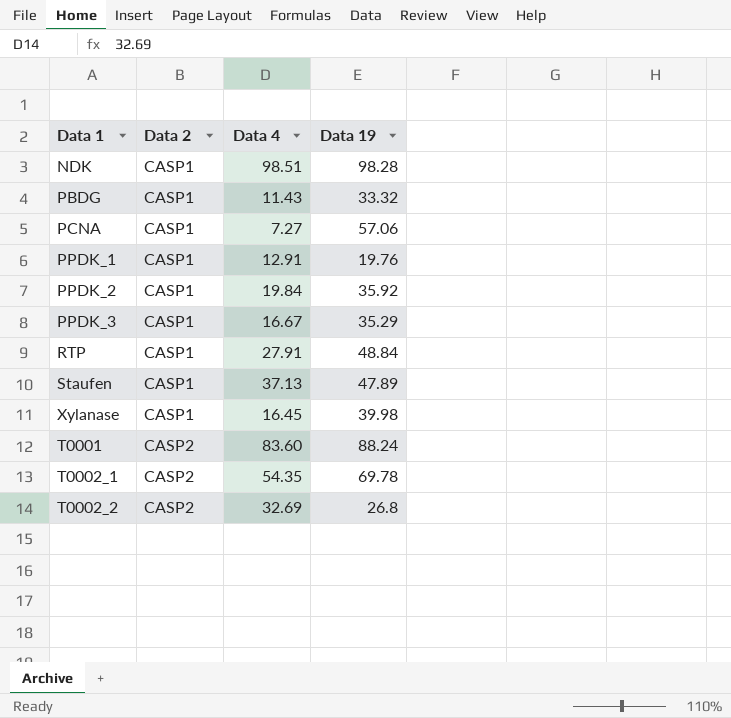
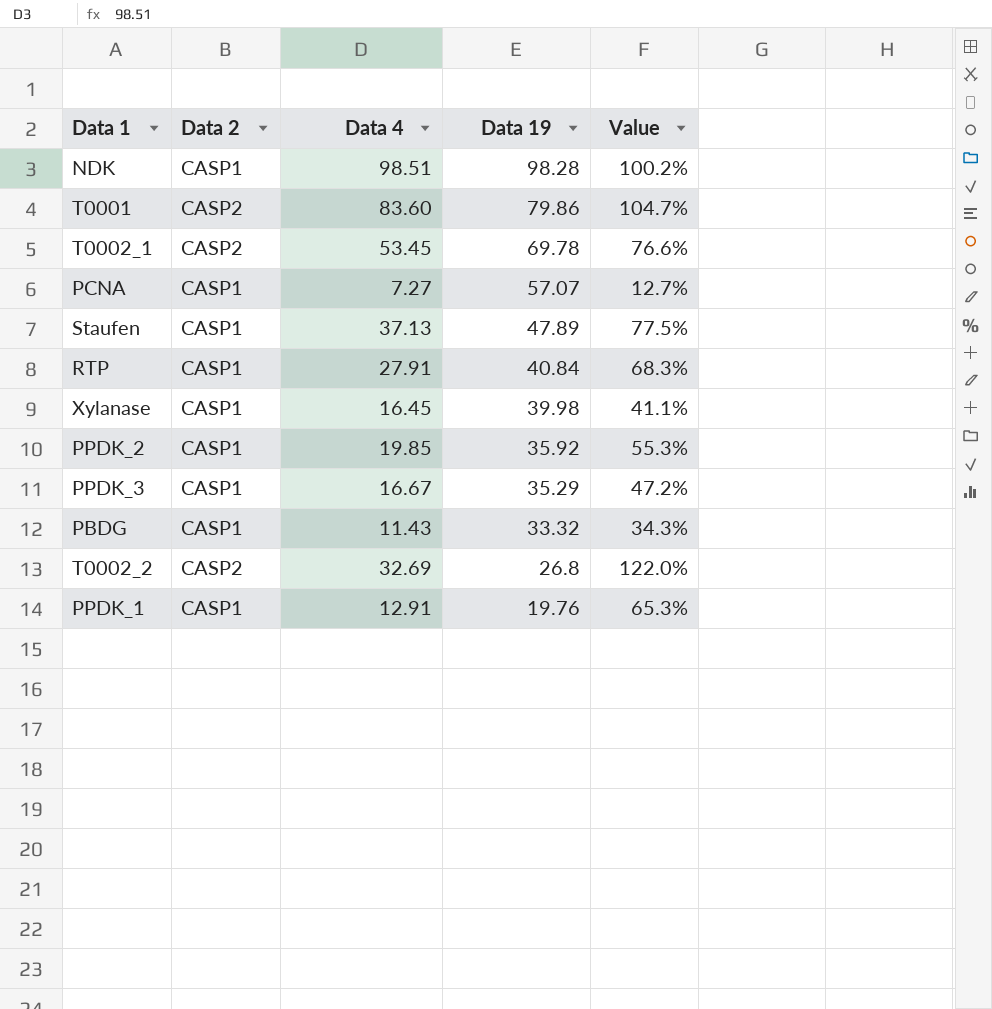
row order: Data 2 ascending -> Data 19 descending
column Value | formula: none -> [Data 4] / [Data 19]
T0001 | Data 19: 88.24 -> 79.86
T0002_1 | Data 4: 54.35 -> 53.45
PCNA | Data 19: 57.06 -> 57.07
RTP | Data 19: 48.84 -> 40.84
PPDK_2 | Data 4: 19.84 -> 19.85

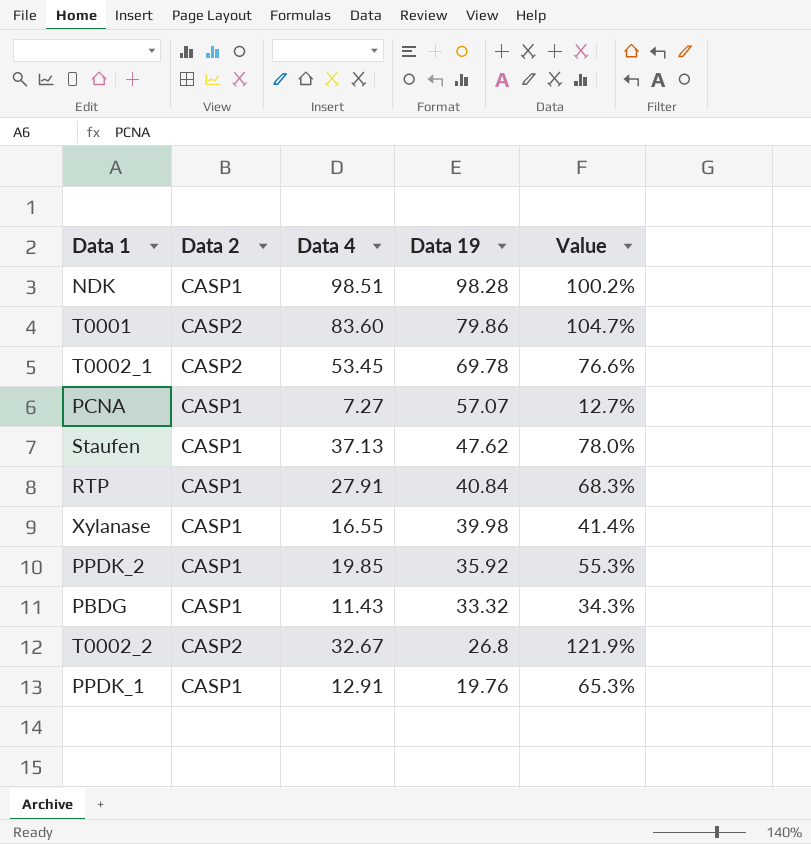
row PPDK_3: CASP1 | 16.67 | 35.29 | 47.2% -> none
Staufen | Data 19: 47.89 -> 47.62
Staufen | Value: 77.5% -> 78.0%
Xylanase | Data 4: 16.45 -> 16.55
Xylanase | Value: 41.1% -> 41.4%
T0002_2 | Data 4: 32.69 -> 32.67
T0002_2 | Value: 122.0% -> 121.9%

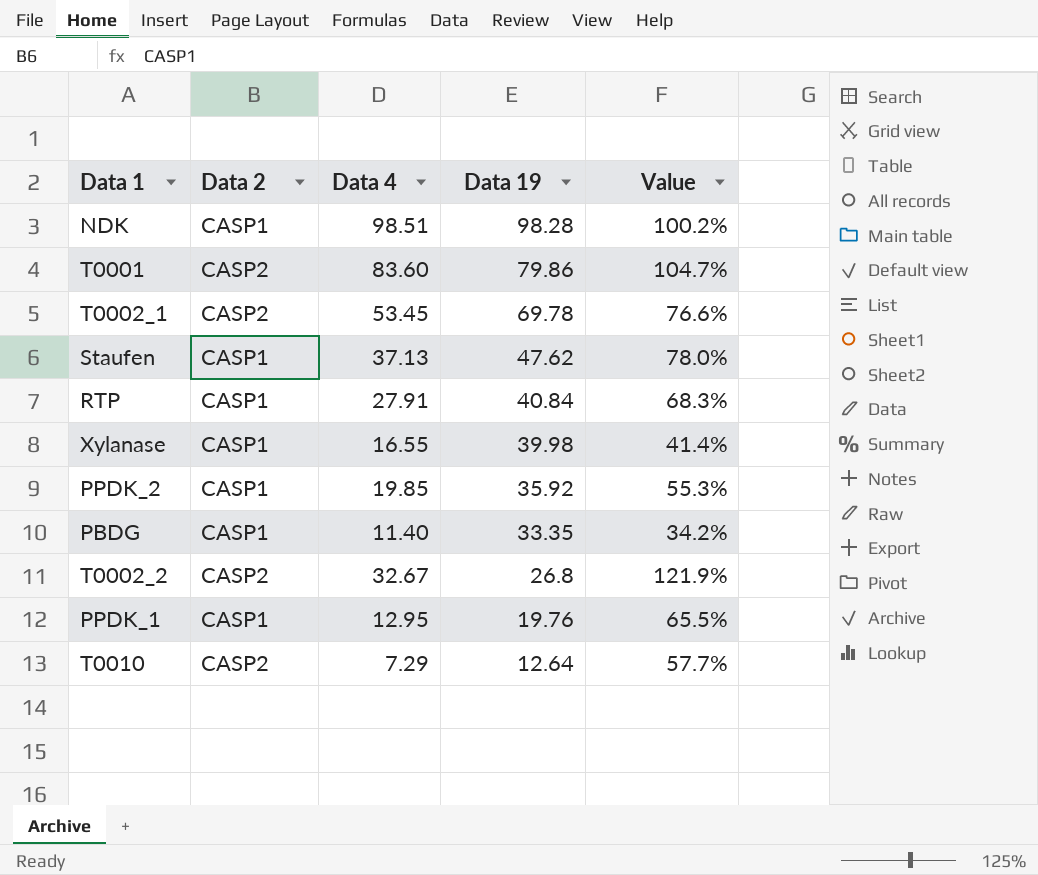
row PCNA: CASP1 | 7.27 | 57.07 | 12.7% -> none
PBDG | Data 4: 11.43 -> 11.40
PBDG | Data 19: 33.32 -> 33.35
PBDG | Value: 34.3% -> 34.2%
PPDK_1 | Data 4: 12.91 -> 12.95
PPDK_1 | Value: 65.3% -> 65.5%
row T0010: none -> CASP2 | 7.29 | 12.64 | 57.7%

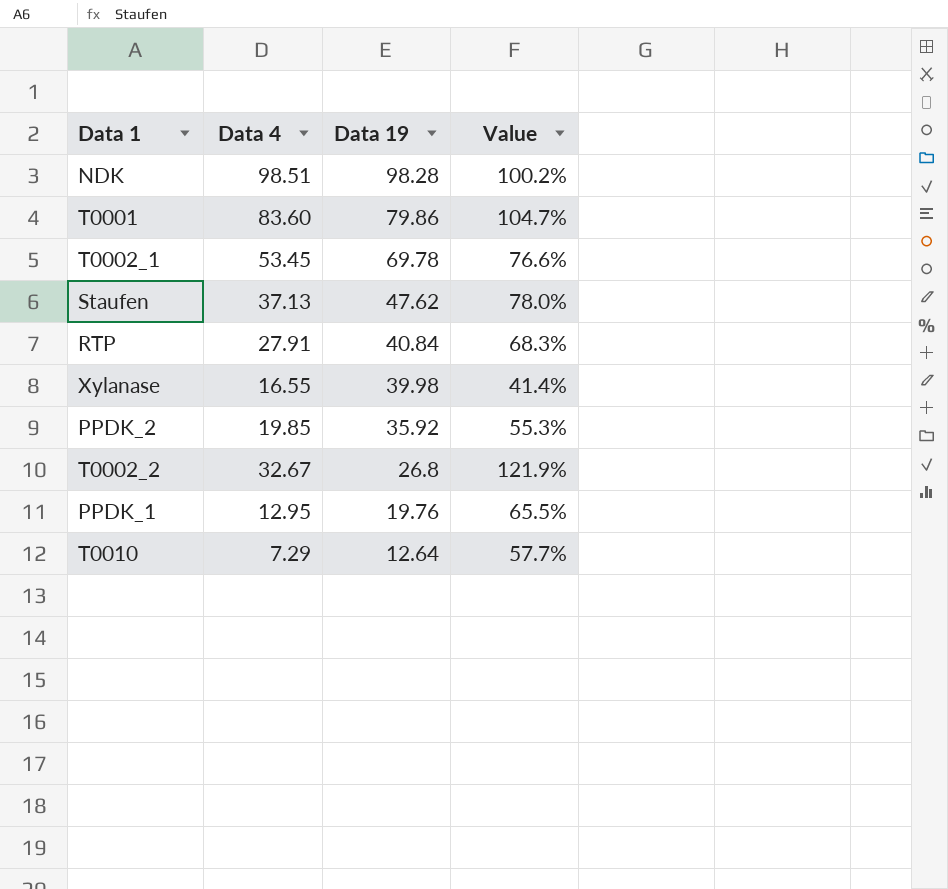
column Data 2 | position: 2 -> none
row PBDG: CASP1 | 11.40 | 33.35 | 34.2% -> none

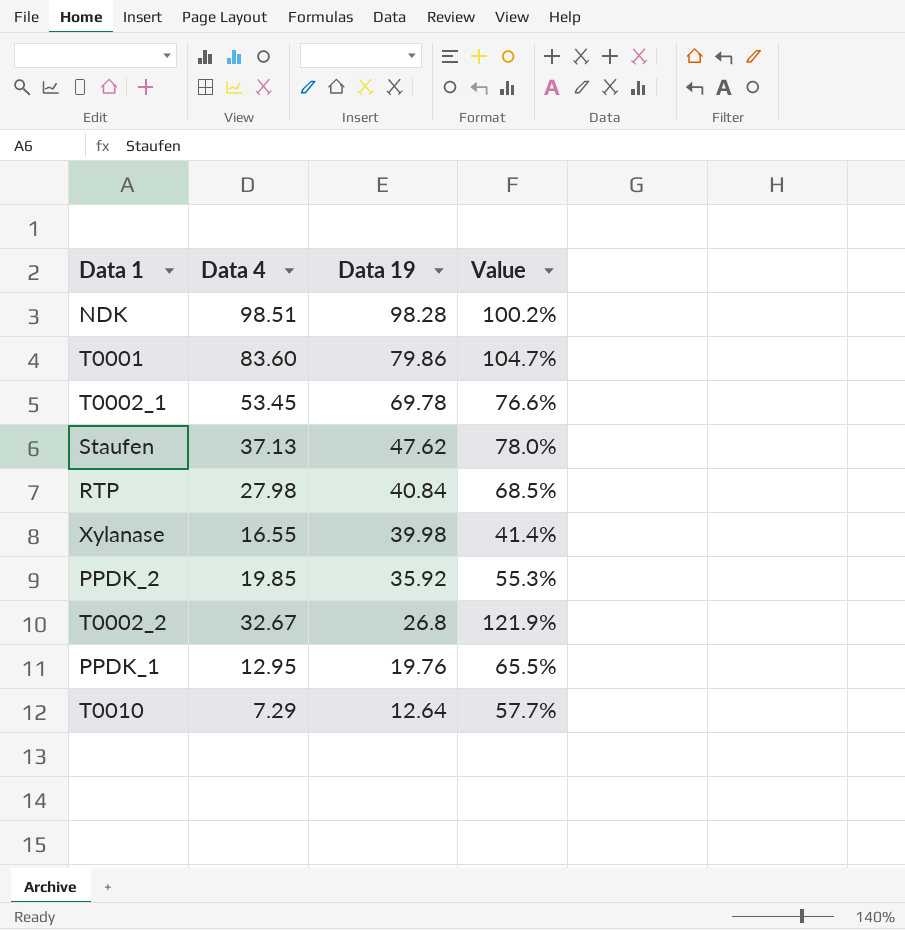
RTP | Data 4: 27.91 -> 27.98
RTP | Value: 68.3% -> 68.5%

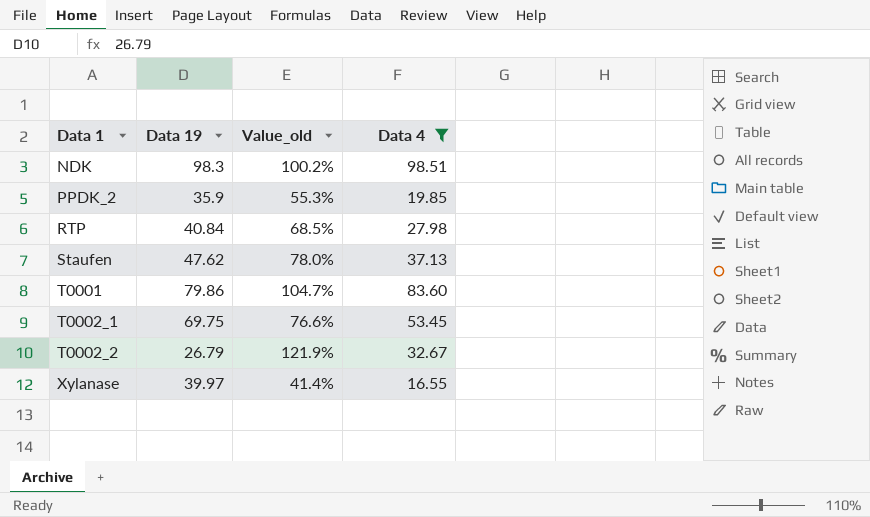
filter: none -> Data 4 >= 16.55
row order: Data 19 descending -> Data 1 ascending
column name: Value -> Value_old
column Data 4 | position: 2 -> 4
NDK | Data 19: 98.28 -> 98.3
PPDK_2 | Data 19: 35.92 -> 35.9
T0002_1 | Data 19: 69.78 -> 69.75
T0002_2 | Data 19: 26.8 -> 26.79
Xylanase | Data 19: 39.98 -> 39.97

